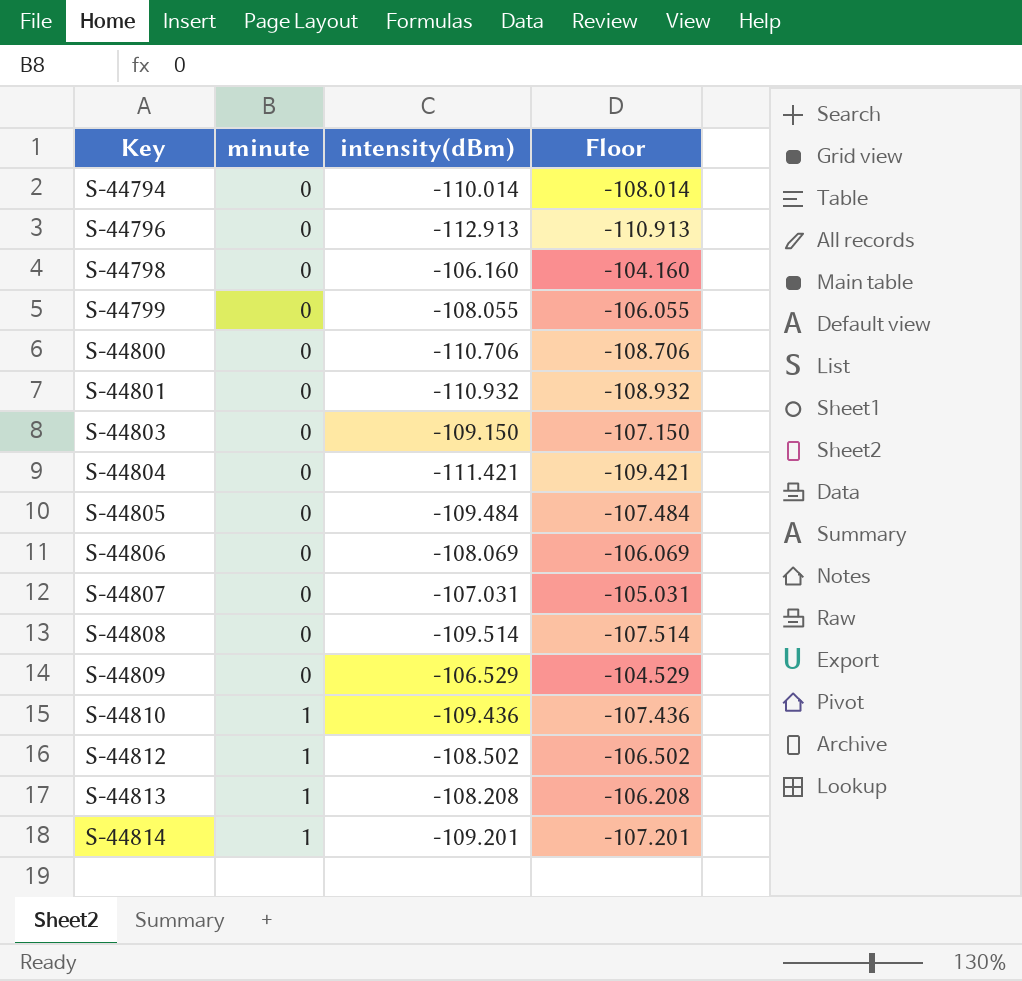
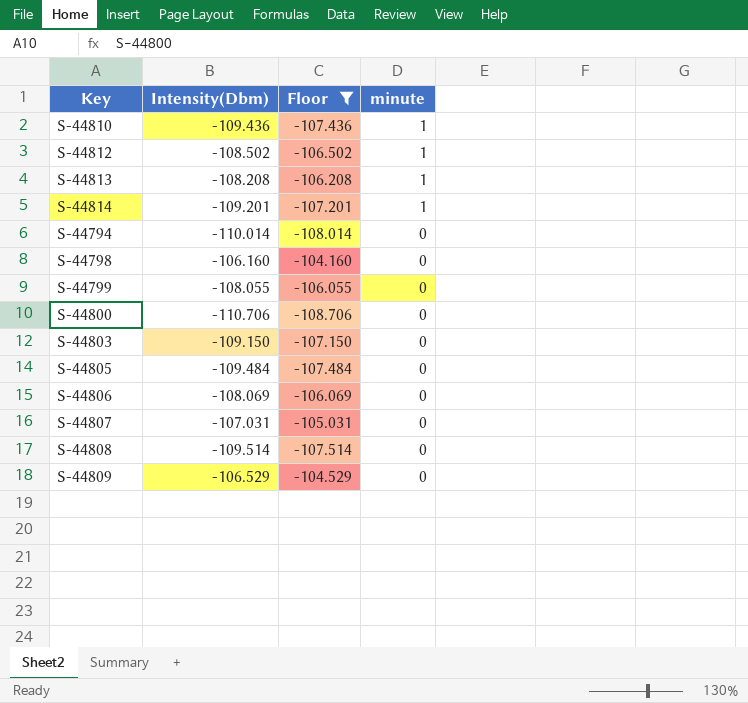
filter: none -> Floor >= -108.706
row order: Key ascending -> minute descending
column name: intensity(dBm) -> Intensity(Dbm)
column minute | position: 2 -> 4

